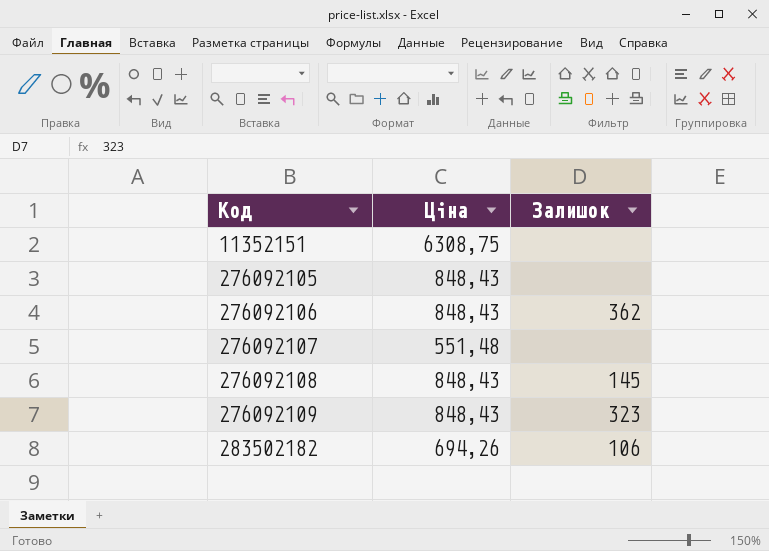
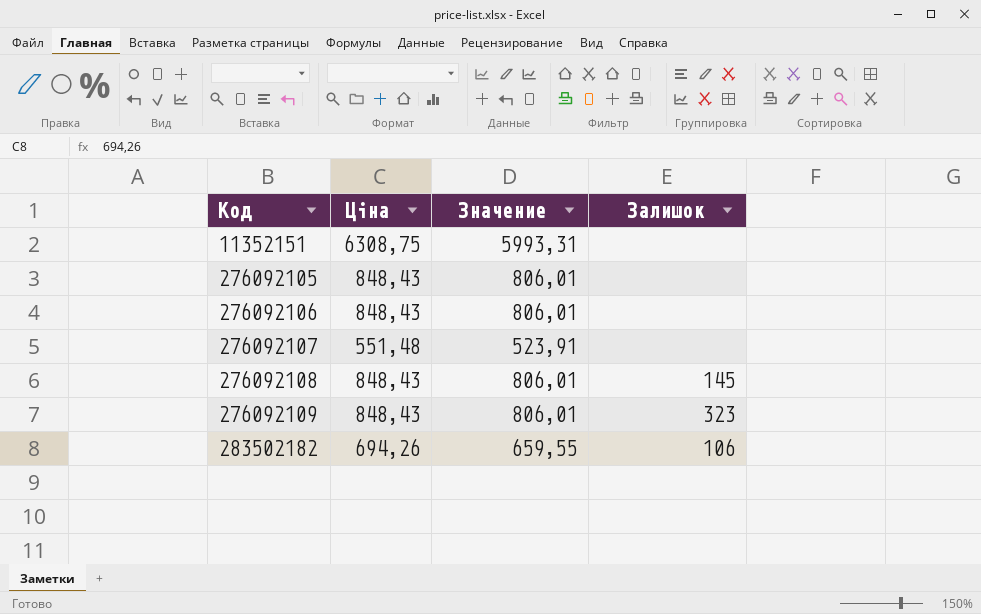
column Значение | formula: none -> [Ціна] * 0,95
276092106 | Залишок: 362 -> none

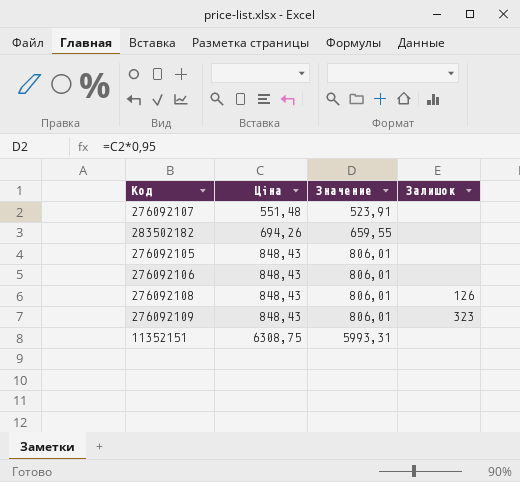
row order: Код ascending -> Ціна ascending
283502182 | Залишок: 106 -> none
276092108 | Залишок: 145 -> 126

